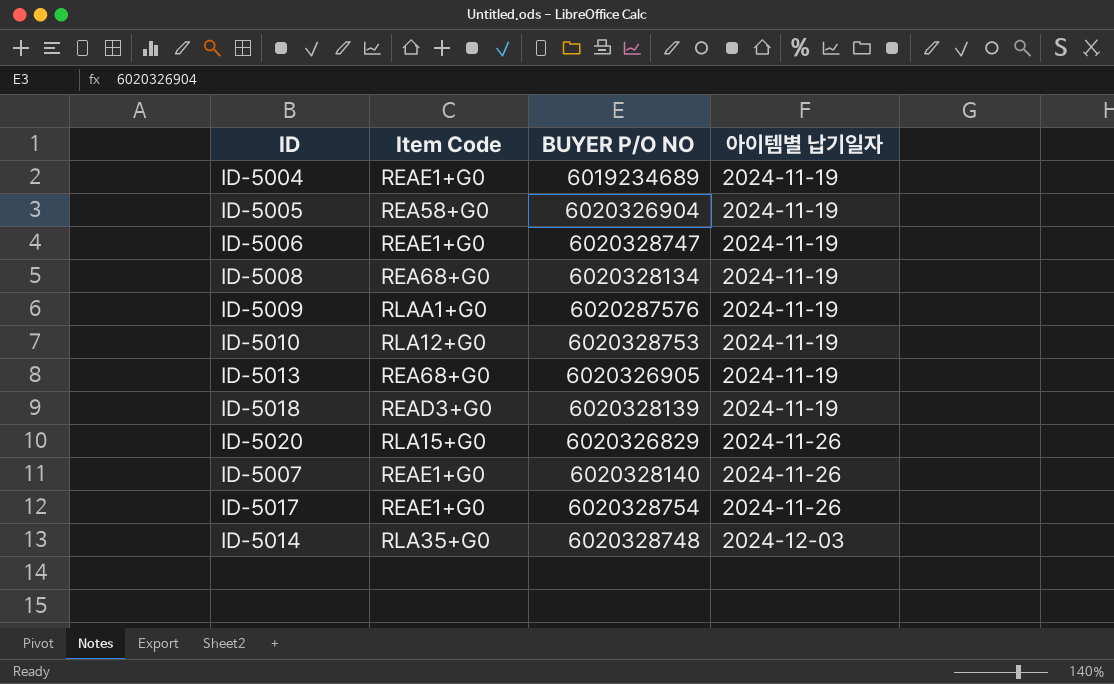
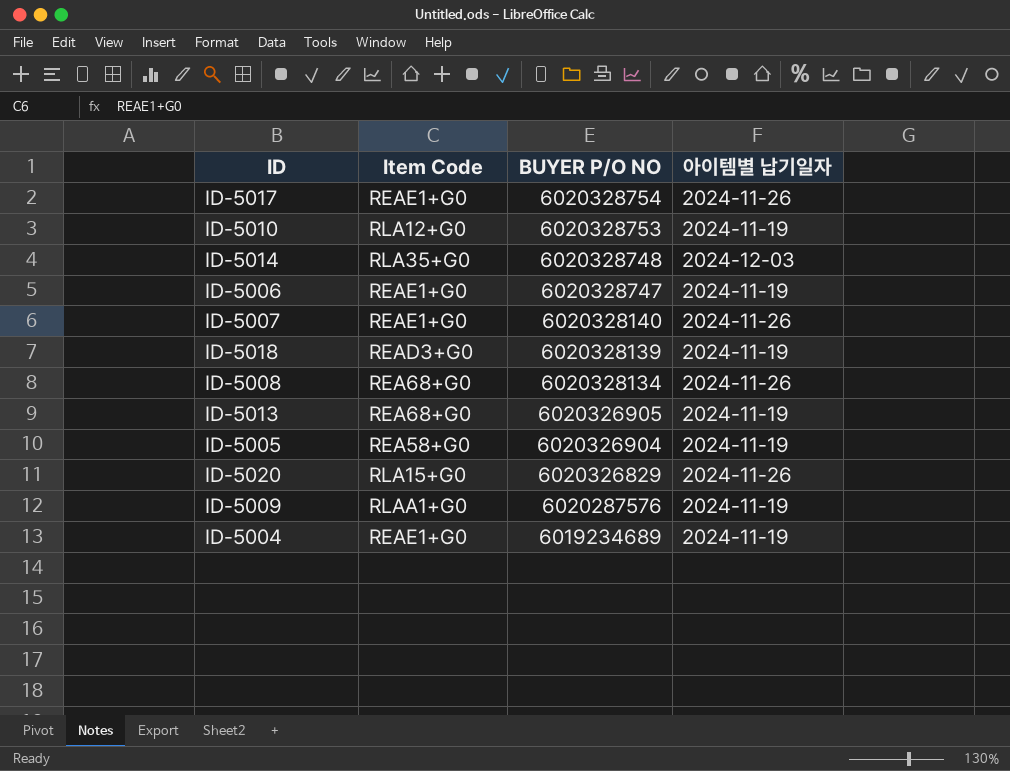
row order: 아이템별 납기일자 ascending -> BUYER P/O NO descending
ID-5008 | 아이템별 납기일자: 2024-11-19 -> 2024-11-26

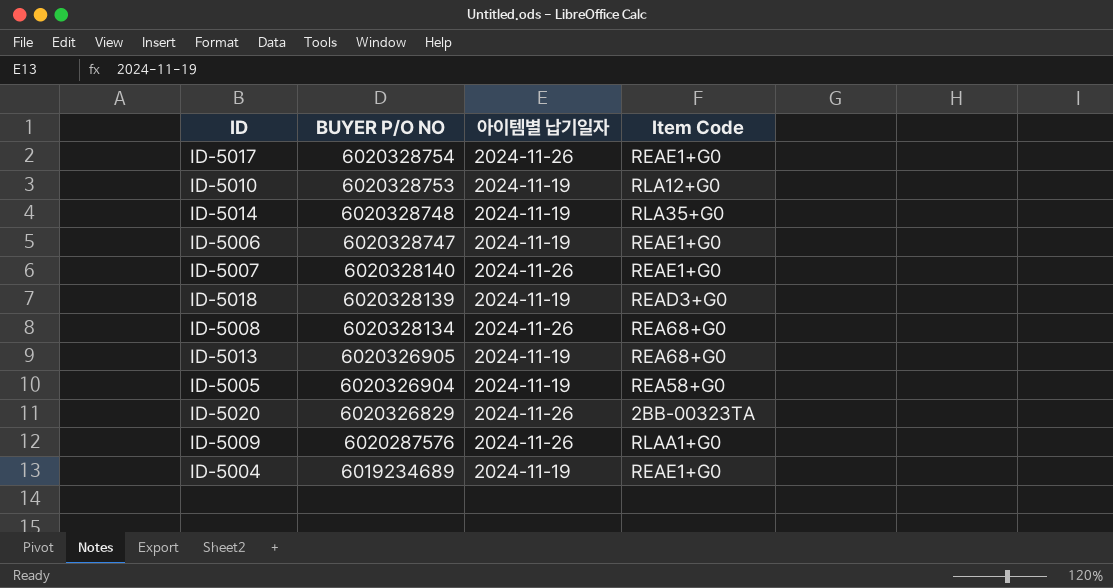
column Item Code | position: 2 -> 4
ID-5014 | 아이템별 납기일자: 2024-12-03 -> 2024-11-19
ID-5020 | Item Code: RLA15+G0 -> 2BB-00323TA
ID-5009 | 아이템별 납기일자: 2024-11-19 -> 2024-11-26

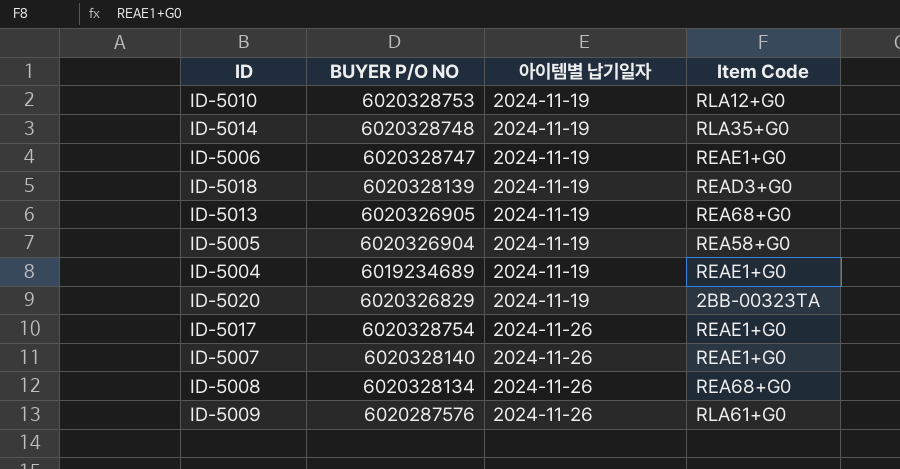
row order: BUYER P/O NO descending -> 아이템별 납기일자 ascending
ID-5020 | 아이템별 납기일자: 2024-11-26 -> 2024-11-19
ID-5009 | Item Code: RLAA1+G0 -> RLA61+G0

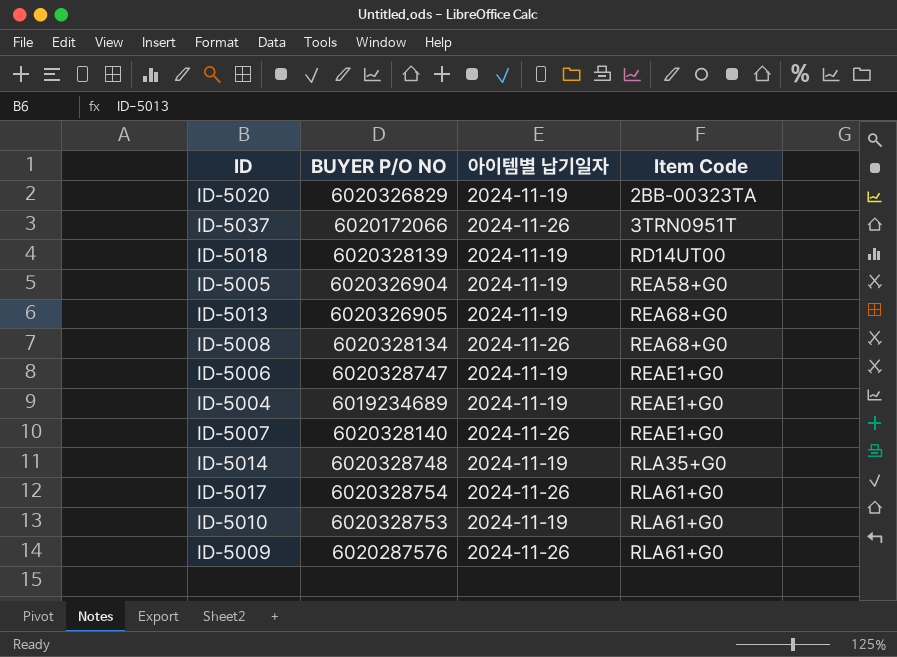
row order: 아이템별 납기일자 ascending -> Item Code ascending
row ID-5037: none -> 6020172066 | 2024-11-26 | 3TRN0951T
ID-5018 | Item Code: READ3+G0 -> RD14UT00
ID-5017 | Item Code: REAE1+G0 -> RLA61+G0
ID-5010 | Item Code: RLA12+G0 -> RLA61+G0

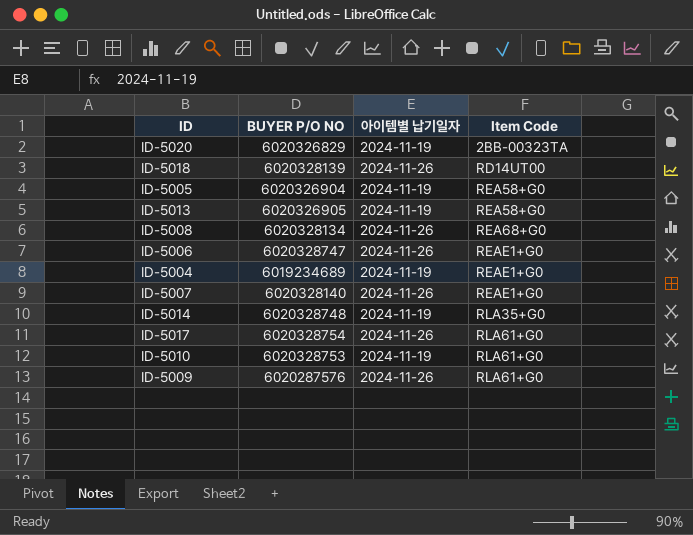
row ID-5037: 6020172066 | 2024-11-26 | 3TRN0951T -> none
ID-5018 | 아이템별 납기일자: 2024-11-19 -> 2024-11-26
ID-5013 | Item Code: REA68+G0 -> REA58+G0
ID-5006 | 아이템별 납기일자: 2024-11-19 -> 2024-11-26

